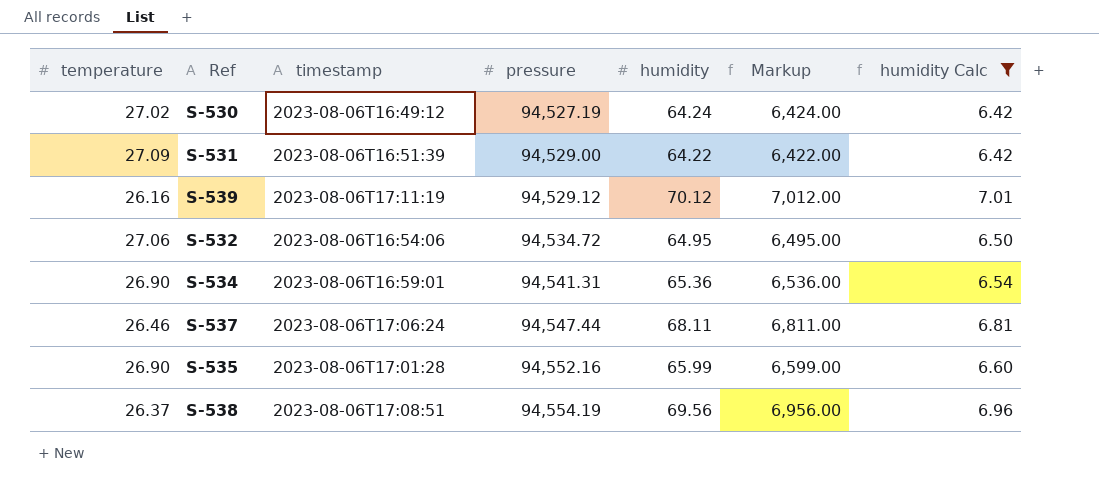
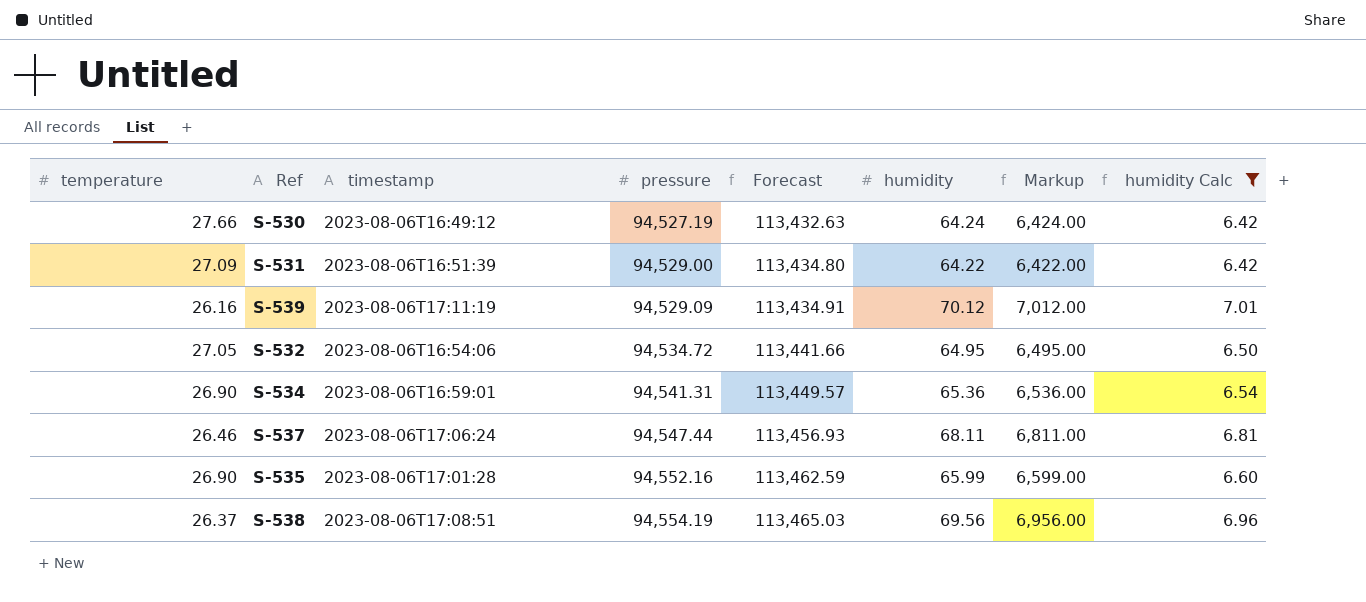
column Forecast | formula: none -> [pressure] * 1.2
S-530 | temperature: 27.02 -> 27.66
S-539 | pressure: 94,529.12 -> 94,529.09
S-532 | temperature: 27.06 -> 27.05

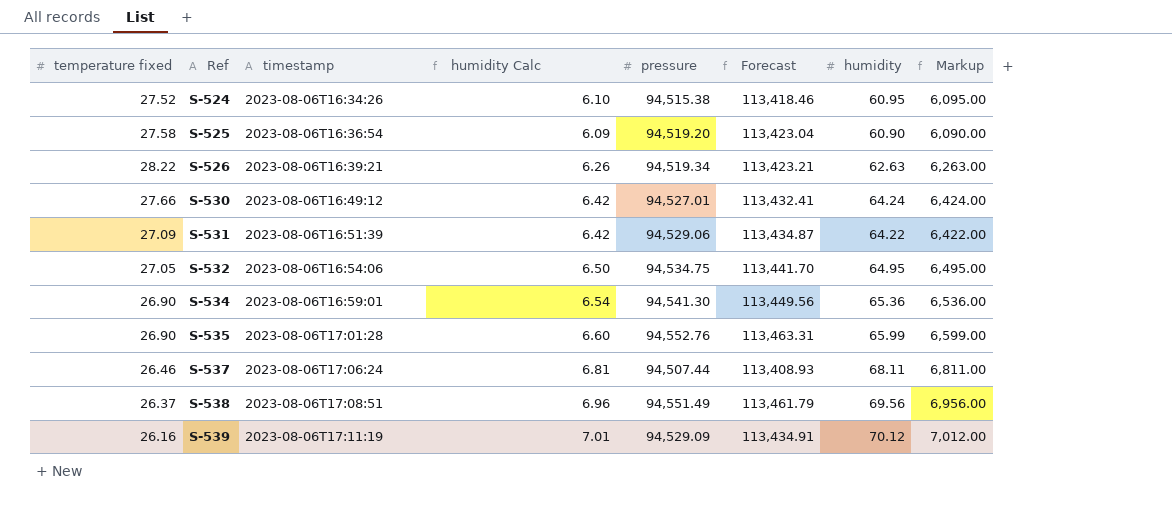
filter: humidity Calc >= 6.42 -> none
row order: pressure ascending -> Ref ascending
column name: temperature -> temperature fixed
column humidity Calc | position: 8 -> 4
S-530 | pressure: 94,527.19 -> 94,527.01
S-530 | Forecast: 113,432.63 -> 113,432.41
S-531 | pressure: 94,529.00 -> 94,529.06
S-531 | Forecast: 113,434.80 -> 113,434.87
S-532 | pressure: 94,534.72 -> 94,534.75
S-532 | Forecast: 113,441.66 -> 113,441.70
S-534 | pressure: 94,541.31 -> 94,541.30
S-534 | Forecast: 113,449.57 -> 113,449.56
S-535 | pressure: 94,552.16 -> 94,552.76
S-535 | Forecast: 113,462.59 -> 113,463.31
S-537 | pressure: 94,547.44 -> 94,507.44
S-537 | Forecast: 113,456.93 -> 113,408.93
S-538 | pressure: 94,554.19 -> 94,551.49
S-538 | Forecast: 113,465.03 -> 113,461.79

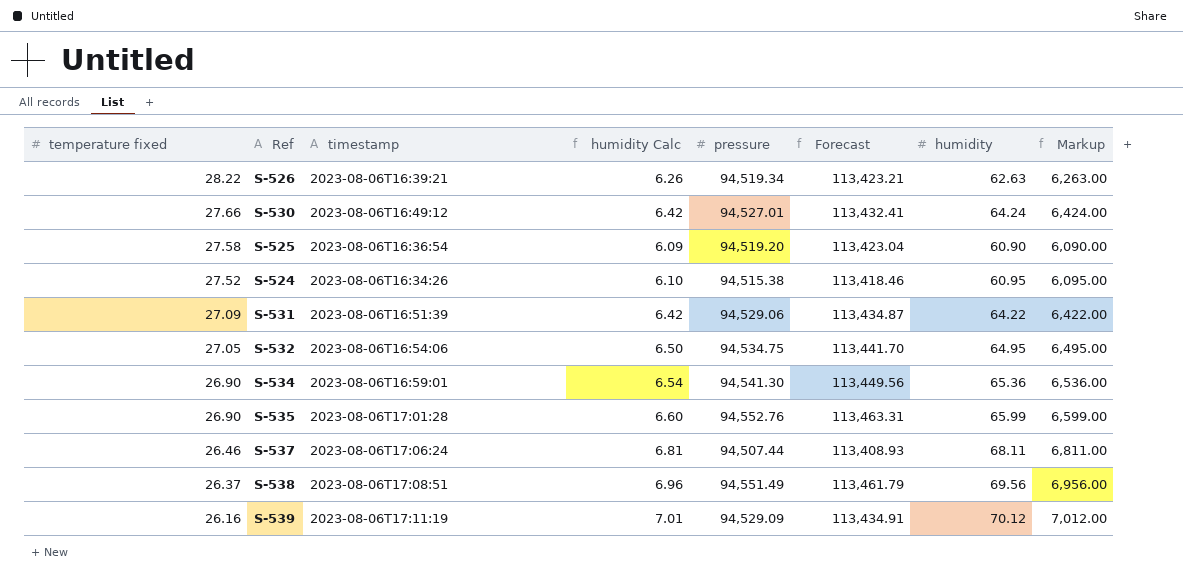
row order: Ref ascending -> temperature fixed descending

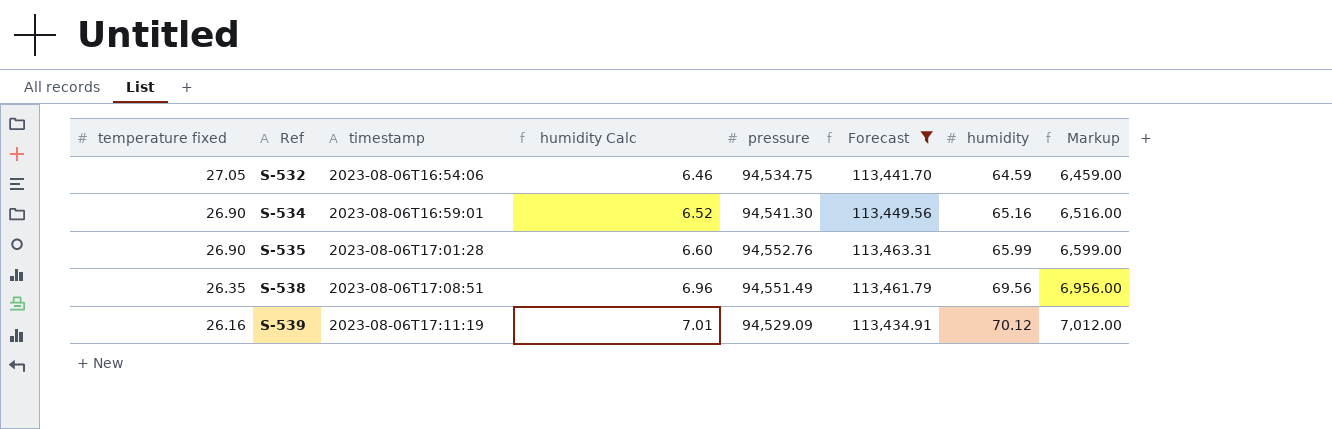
filter: none -> Forecast >= 113,434.91
S-532 | humidity Calc: 6.50 -> 6.46
S-532 | humidity: 64.95 -> 64.59
S-532 | Markup: 6,495.00 -> 6,459.00
S-534 | humidity Calc: 6.54 -> 6.52
S-534 | humidity: 65.36 -> 65.16
S-534 | Markup: 6,536.00 -> 6,516.00
S-538 | temperature fixed: 26.37 -> 26.35

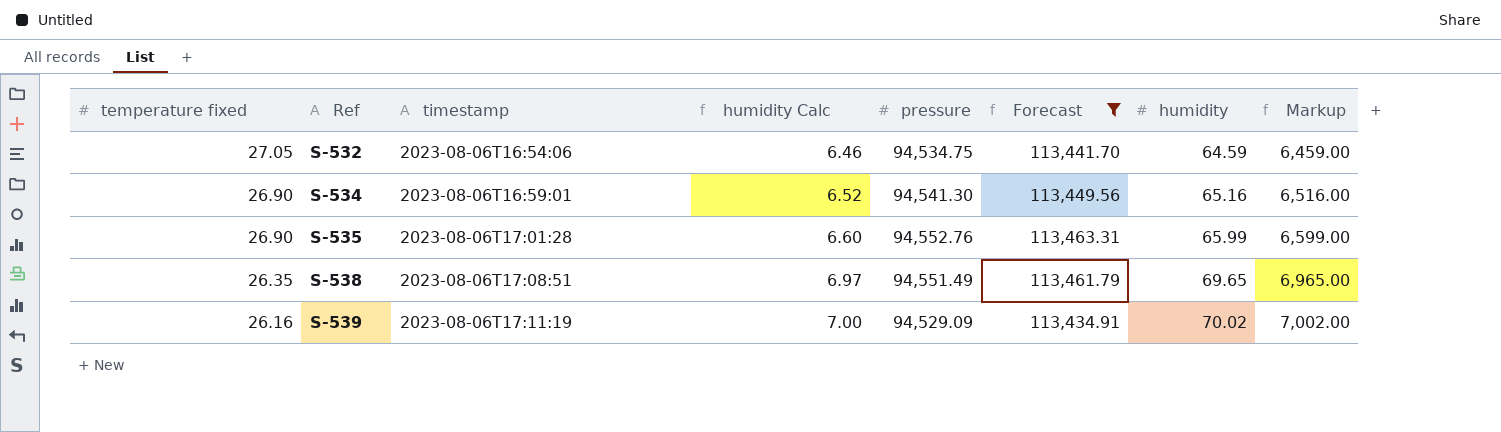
S-538 | humidity Calc: 6.96 -> 6.97
S-538 | humidity: 69.56 -> 69.65
S-538 | Markup: 6,956.00 -> 6,965.00
S-539 | humidity Calc: 7.01 -> 7.00
S-539 | humidity: 70.12 -> 70.02
S-539 | Markup: 7,012.00 -> 7,002.00

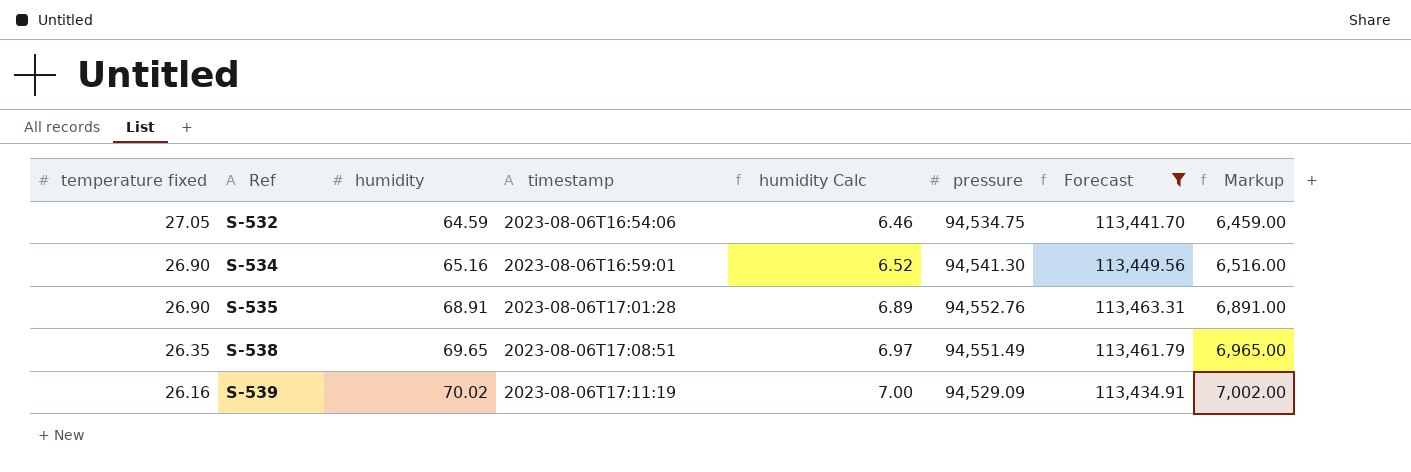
column humidity | position: 7 -> 3
S-535 | humidity: 65.99 -> 68.91
S-535 | humidity Calc: 6.60 -> 6.89
S-535 | Markup: 6,599.00 -> 6,891.00

